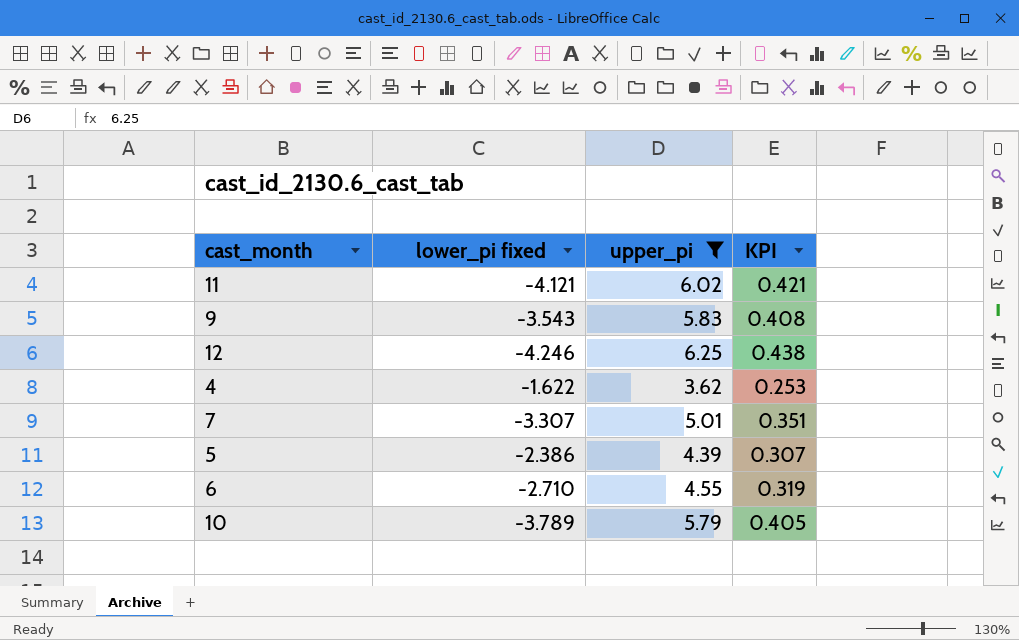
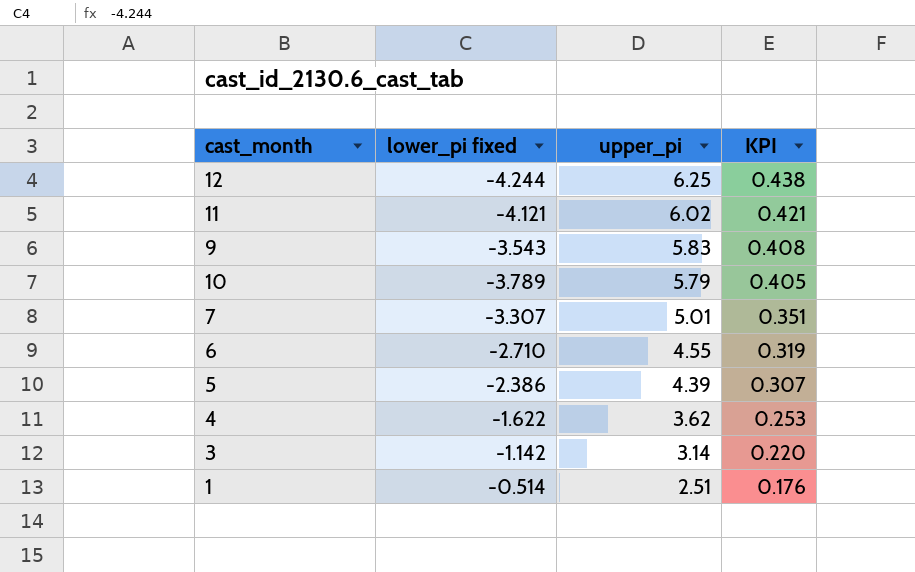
filter: upper_pi >= 3.62 -> none
row order: none -> upper_pi descending
12 | lower_pi fixed: -4.246 -> -4.244

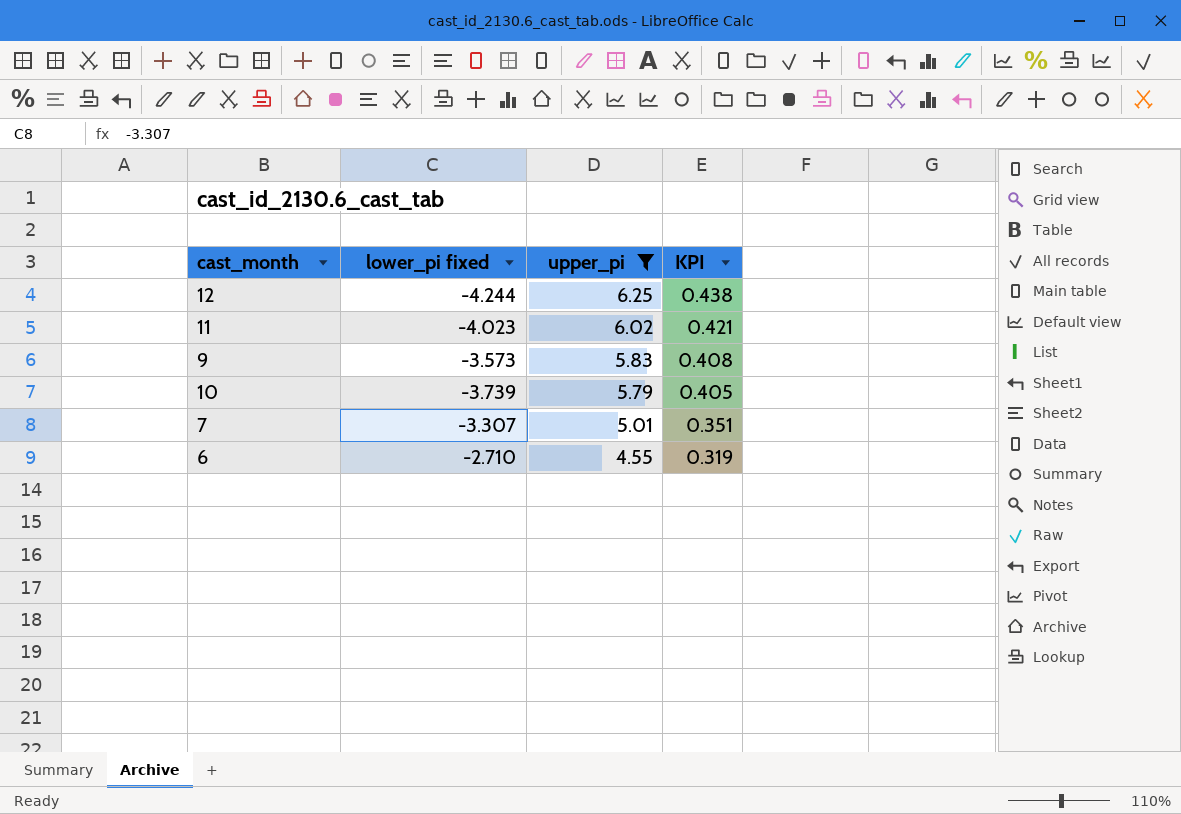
filter: none -> upper_pi >= 4.55
11 | lower_pi fixed: -4.121 -> -4.023
9 | lower_pi fixed: -3.543 -> -3.573
10 | lower_pi fixed: -3.789 -> -3.739

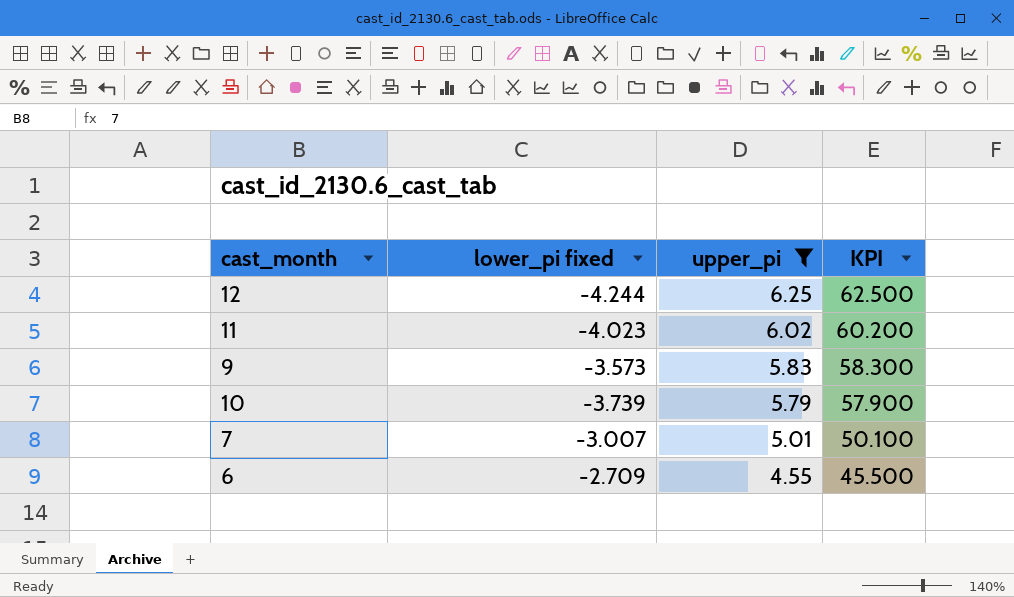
column KPI | formula: [upper_pi] * 0.07 -> [upper_pi] * 10
7 | lower_pi fixed: -3.307 -> -3.007
6 | lower_pi fixed: -2.710 -> -2.709

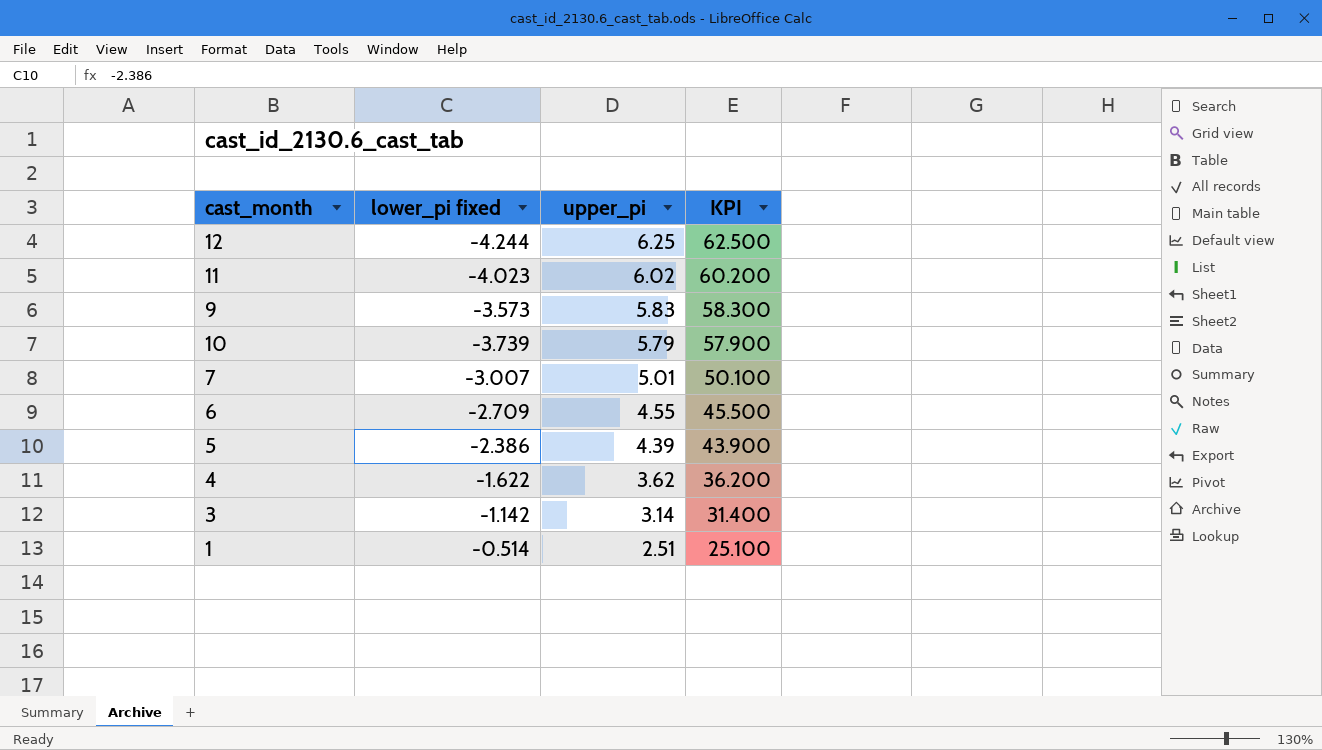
filter: upper_pi >= 4.55 -> none

